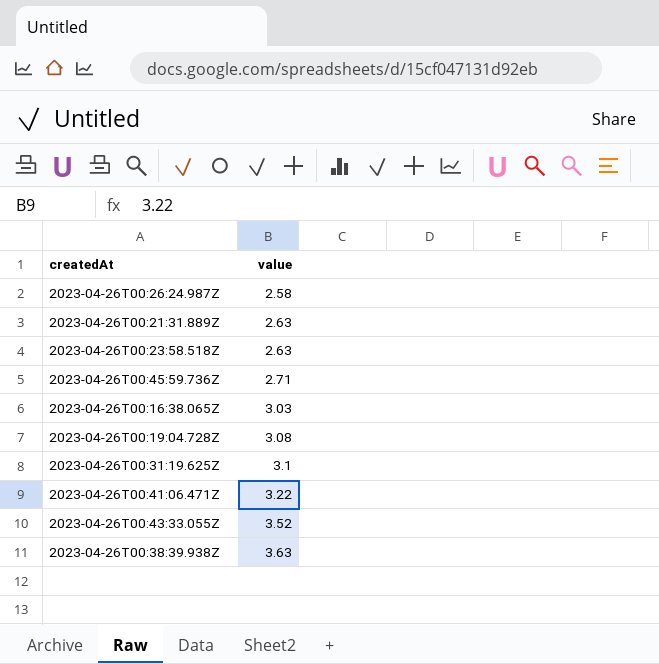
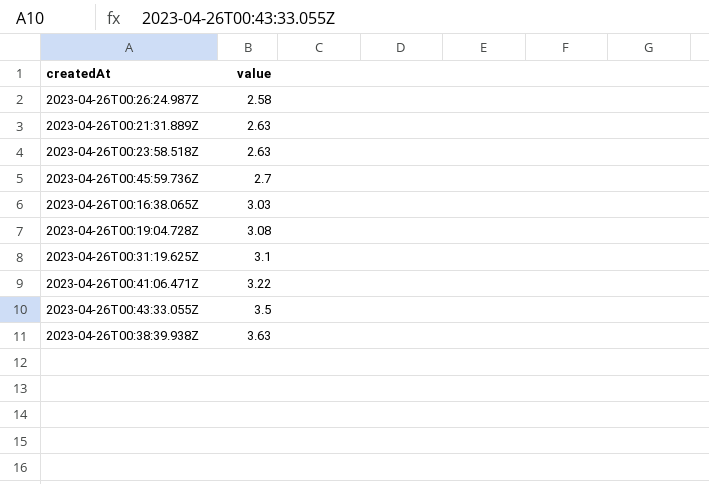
2023-04-26T00:45:59.736Z | value: 2.71 -> 2.7
2023-04-26T00:43:33.055Z | value: 3.52 -> 3.5

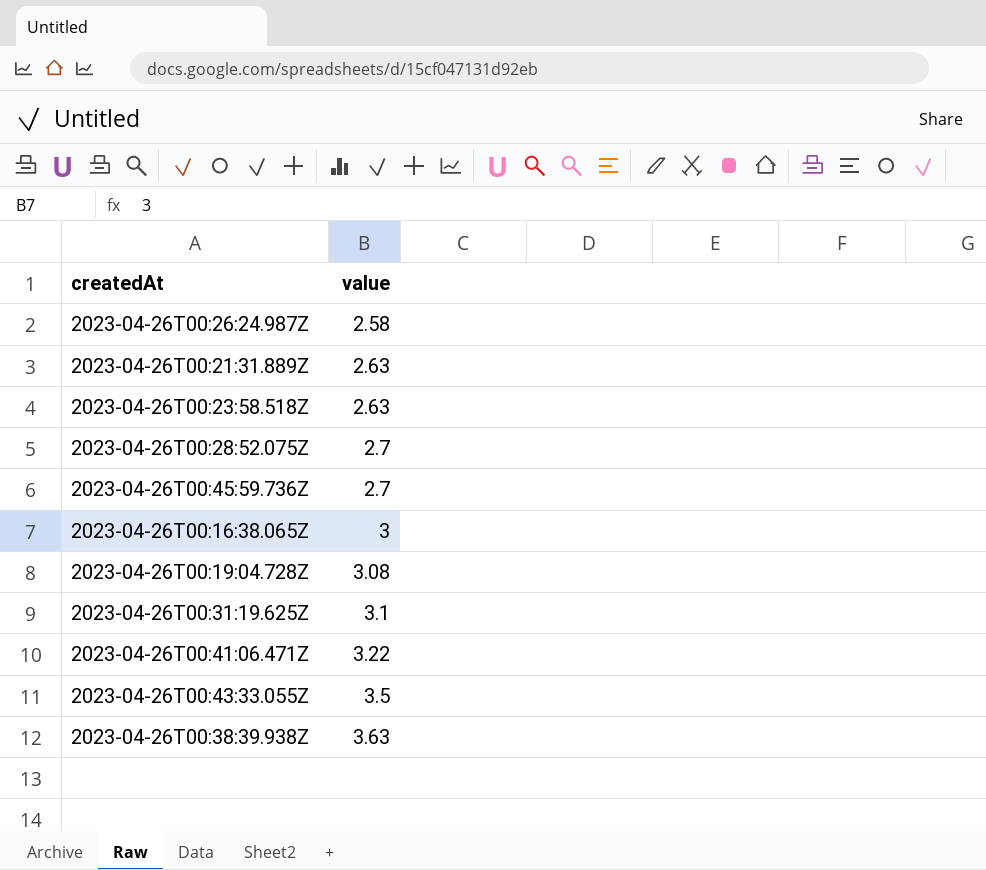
row 2023-04-26T00:28:52.075Z: none -> 2.7
2023-04-26T00:16:38.065Z | value: 3.03 -> 3

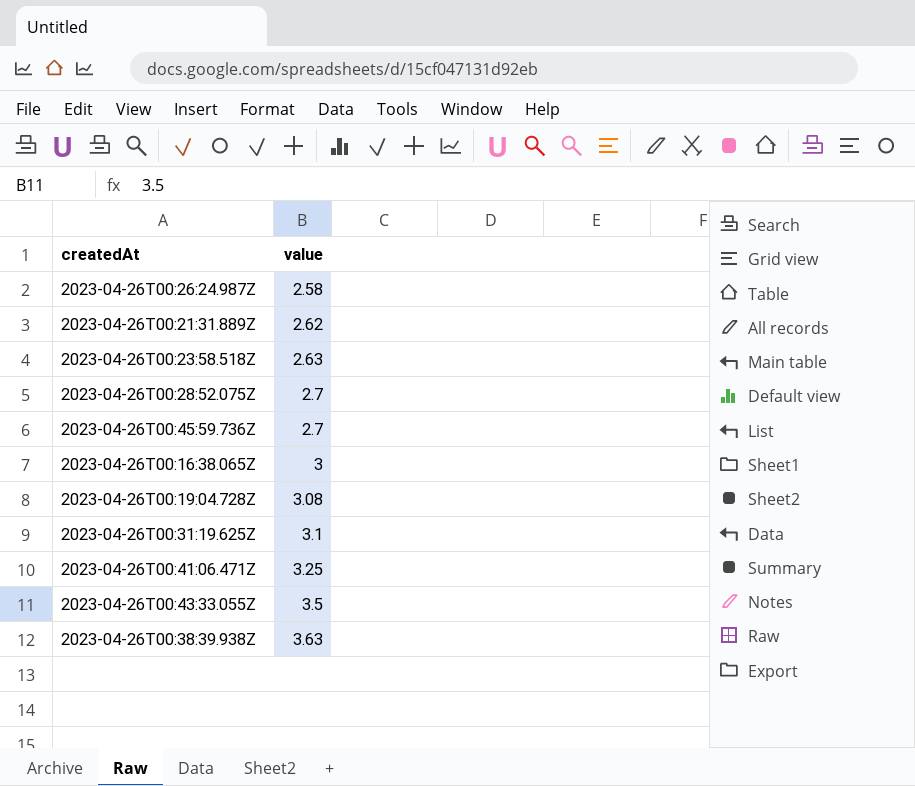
2023-04-26T00:21:31.889Z | value: 2.63 -> 2.62
2023-04-26T00:41:06.471Z | value: 3.22 -> 3.25

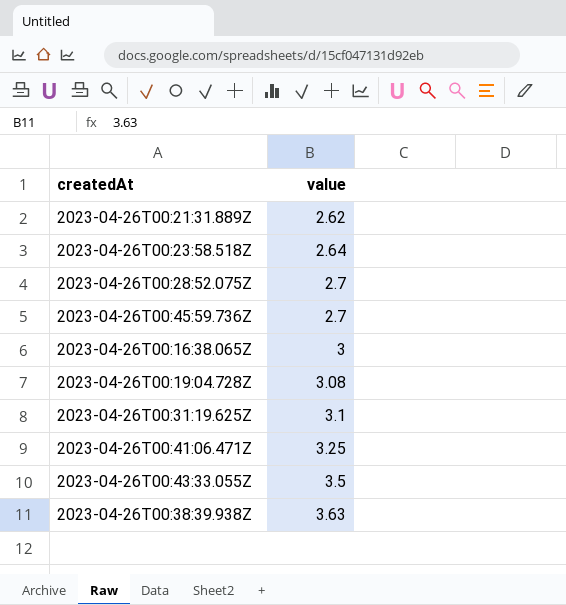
row 2023-04-26T00:26:24.987Z: 2.58 -> none
2023-04-26T00:23:58.518Z | value: 2.63 -> 2.64

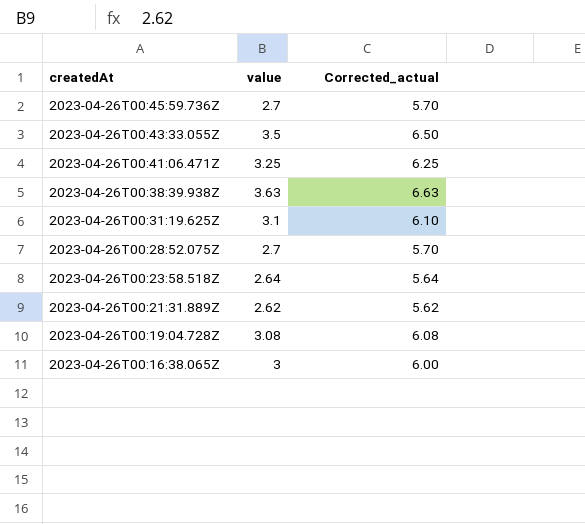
row order: value ascending -> createdAt descending
column Corrected_actual | formula: none -> [value] + 3

